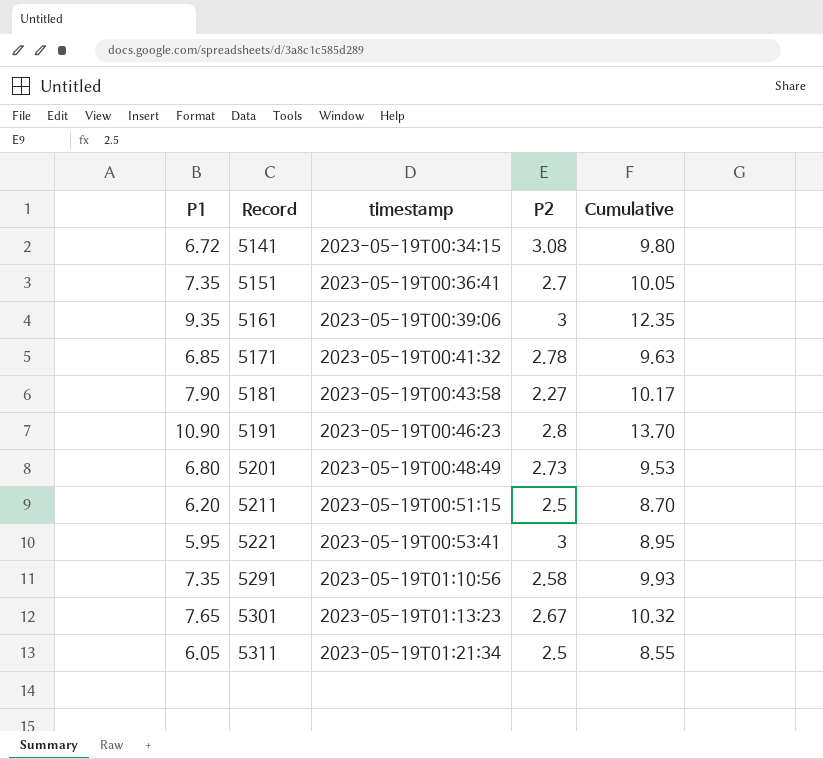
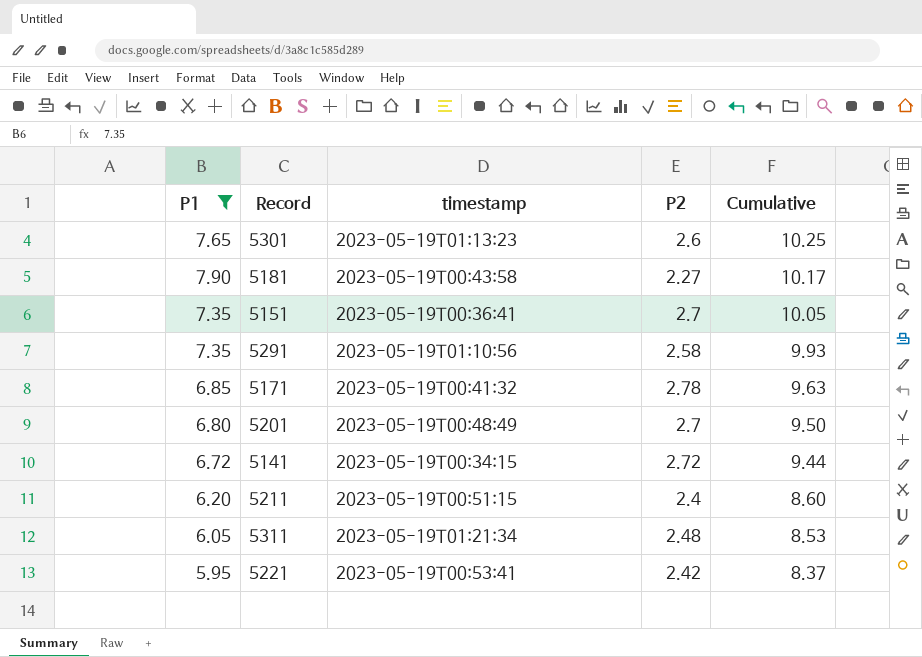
filter: none -> P1 <= 7.90
row order: Record ascending -> Cumulative descending
5301 | P2: 2.67 -> 2.6
5301 | Cumulative: 10.32 -> 10.25
5201 | P2: 2.73 -> 2.7
5201 | Cumulative: 9.53 -> 9.50
5141 | P2: 3.08 -> 2.72
5141 | Cumulative: 9.80 -> 9.44
5211 | P2: 2.5 -> 2.4
5211 | Cumulative: 8.70 -> 8.60
5311 | P2: 2.5 -> 2.48
5311 | Cumulative: 8.55 -> 8.53
5221 | P2: 3 -> 2.42
5221 | Cumulative: 8.95 -> 8.37

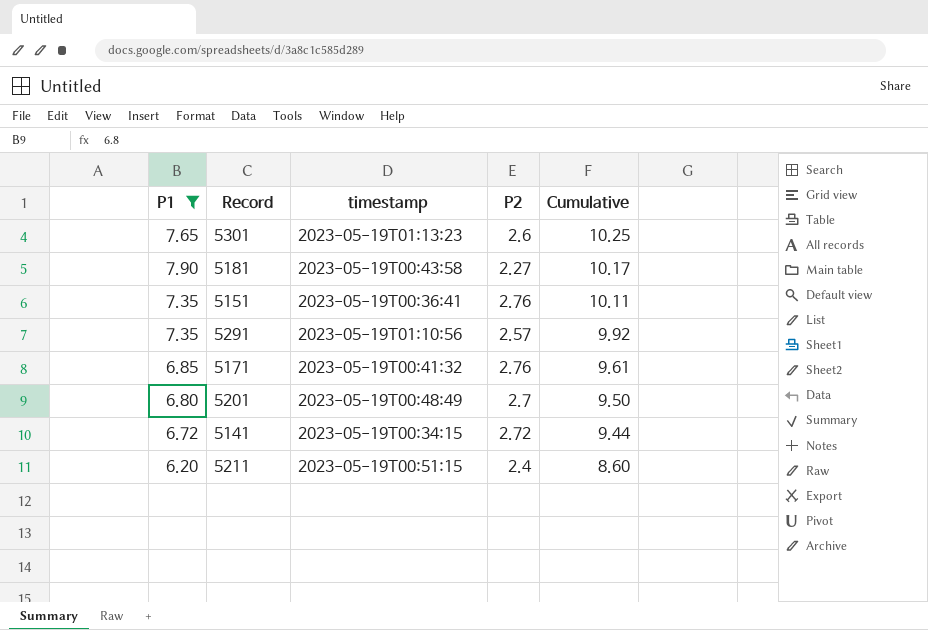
row 5311: 6.05 | 2023-05-19T01:21:34 | 2.48 | 8.53 -> none
row 5221: 5.95 | 2023-05-19T00:53:41 | 2.42 | 8.37 -> none
5151 | P2: 2.7 -> 2.76
5151 | Cumulative: 10.05 -> 10.11
5291 | P2: 2.58 -> 2.57
5291 | Cumulative: 9.93 -> 9.92
5171 | P2: 2.78 -> 2.76
5171 | Cumulative: 9.63 -> 9.61

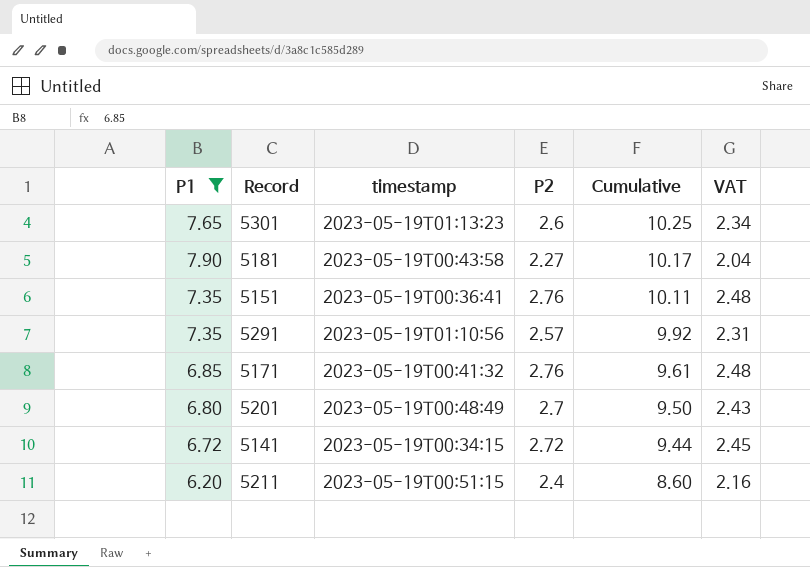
column VAT | formula: none -> [P2] * 0.9

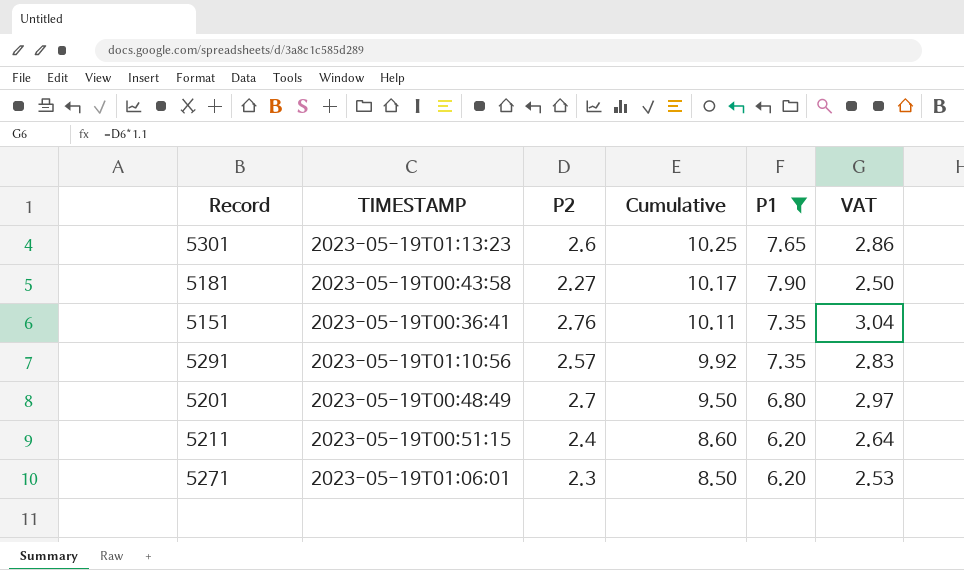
column name: timestamp -> TIMESTAMP
column P1 | position: 1 -> 5
column VAT | formula: [P2] * 0.9 -> [P2] * 1.1
row 5171: 6.85 | 2023-05-19T00:41:32 | 2.76 | 9.61 | 2.48 -> none
row 5141: 6.72 | 2023-05-19T00:34:15 | 2.72 | 9.44 | 2.45 -> none
row 5271: none -> 2023-05-19T01:06:01 | 2.3 | 8.50 | 6.20 | 2.53

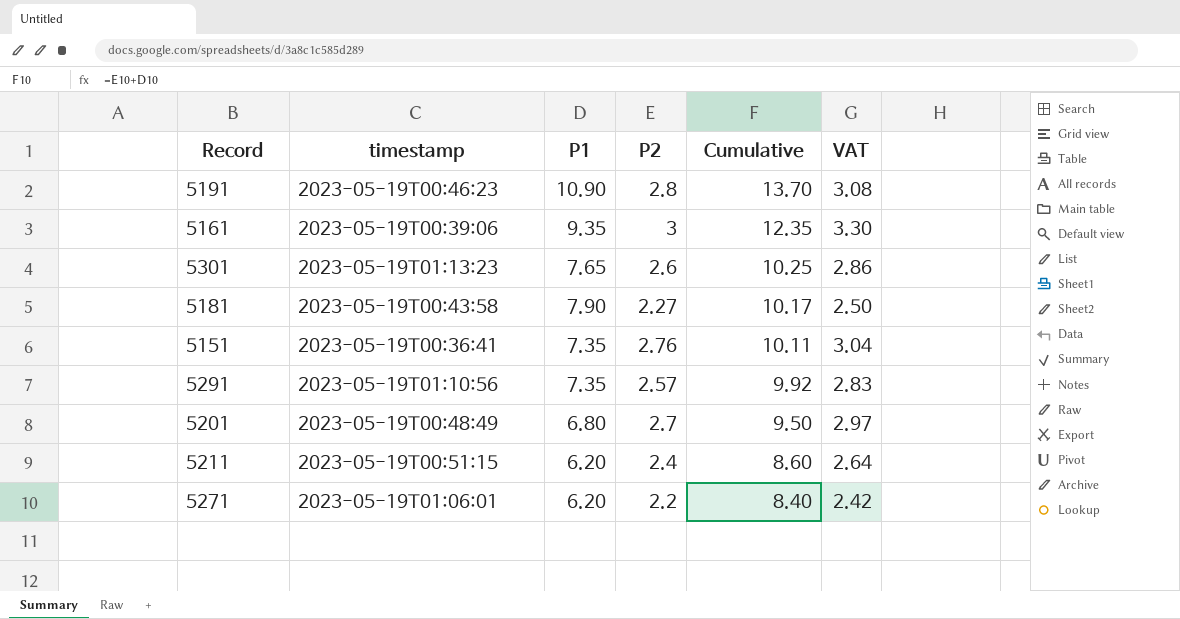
filter: P1 <= 7.90 -> none
column name: TIMESTAMP -> timestamp
column P1 | position: 5 -> 3
5271 | P2: 2.3 -> 2.2
5271 | Cumulative: 8.50 -> 8.40
5271 | VAT: 2.53 -> 2.42

